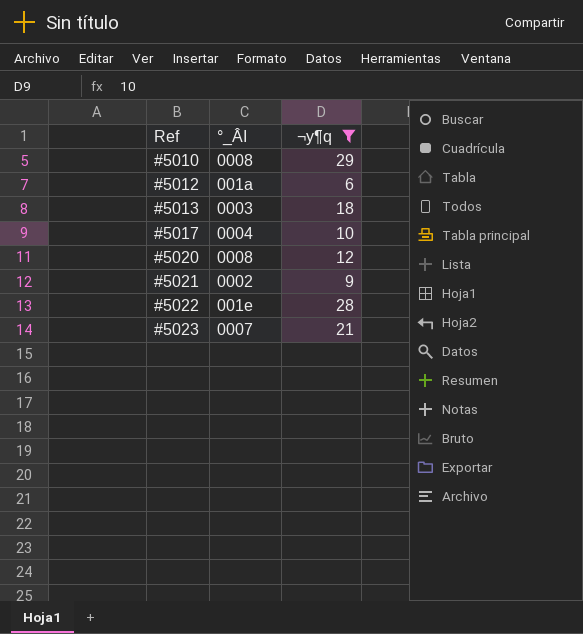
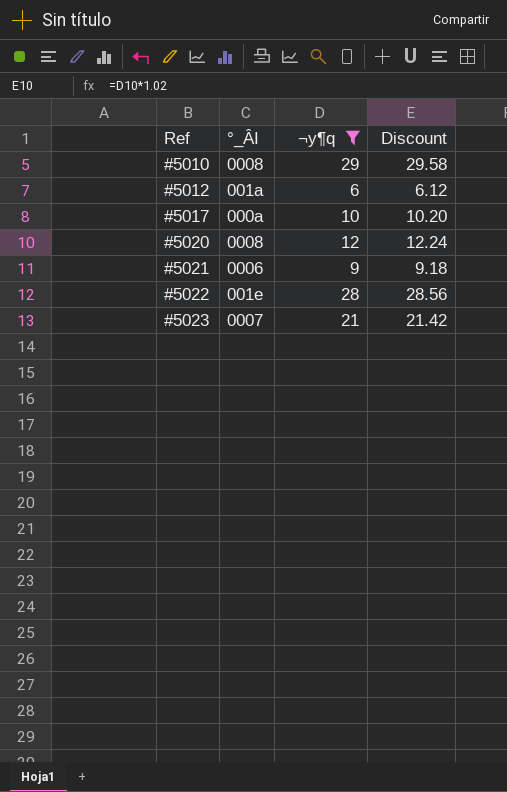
column Discount | formula: none -> [¬y¶q] * 1.02
row #5013: 0003 | 18 -> none
#5017 | °_ÂI: 0004 -> 000a
#5021 | °_ÂI: 0002 -> 0006

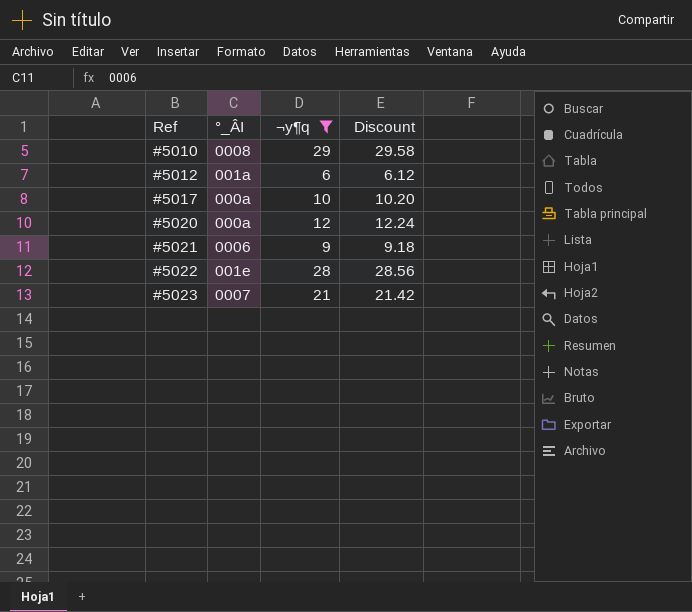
#5020 | °_ÂI: 0008 -> 000a

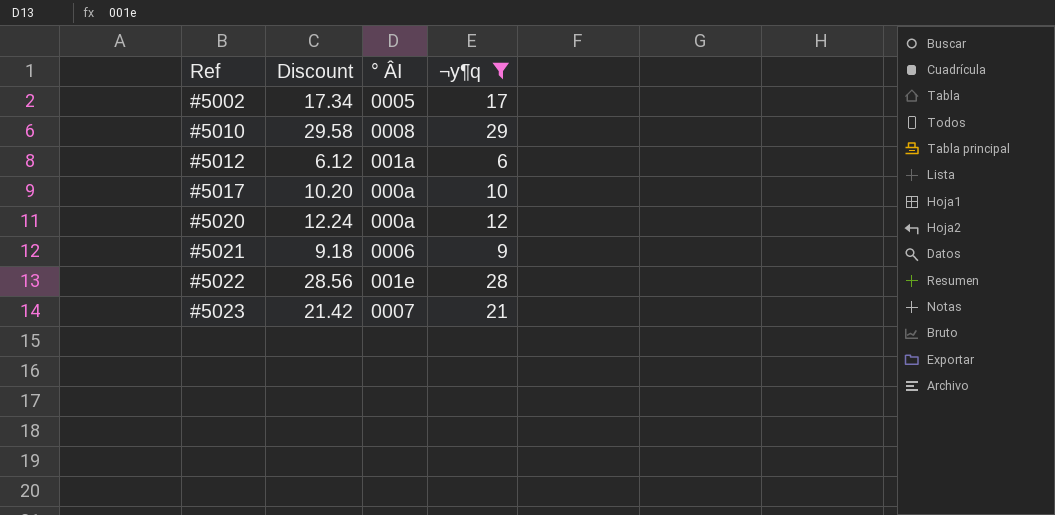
column Discount | position: 4 -> 2
column name: °_ÂI -> ° ÂI
row #5002: none -> 17.34 | 0005 | 17

